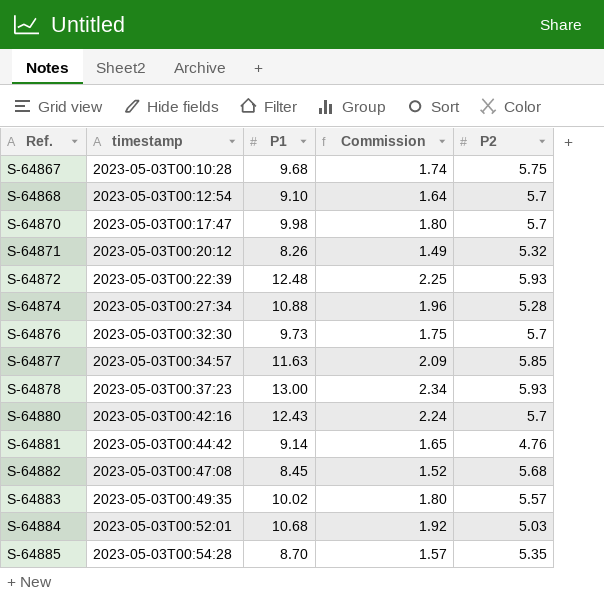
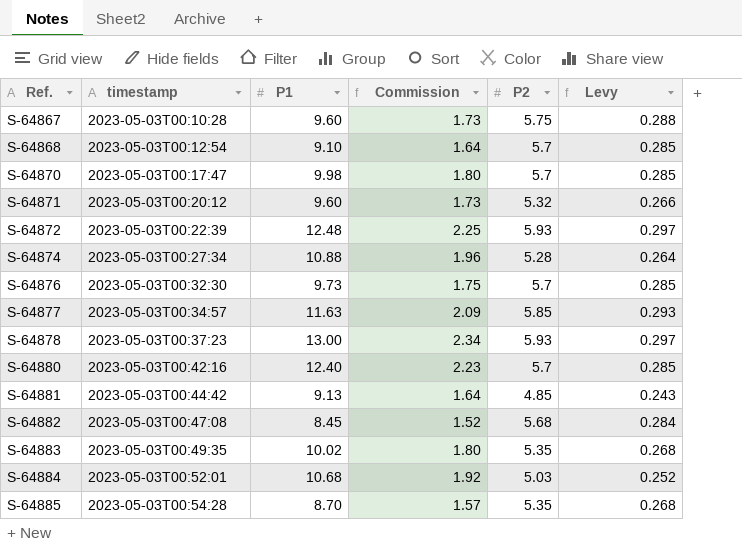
column Levy | formula: none -> [P2] * 0.05
S-64867 | P1: 9.68 -> 9.60
S-64867 | Commission: 1.74 -> 1.73
S-64871 | P1: 8.26 -> 9.60
S-64871 | Commission: 1.49 -> 1.73
S-64880 | P1: 12.43 -> 12.40
S-64880 | Commission: 2.24 -> 2.23
S-64881 | P1: 9.14 -> 9.13
S-64881 | Commission: 1.65 -> 1.64
S-64881 | P2: 4.76 -> 4.85
S-64883 | P2: 5.57 -> 5.35

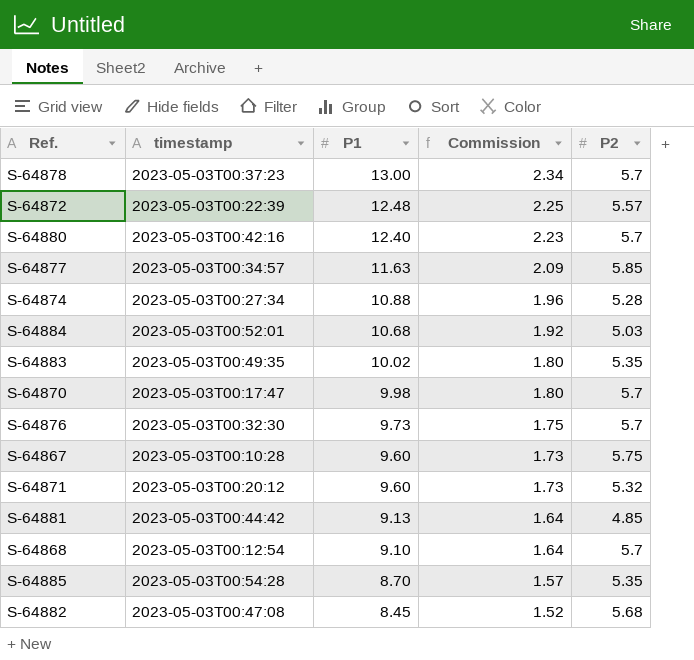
row order: Ref. ascending -> P1 descending
column Levy | formula: [P2] * 0.05 -> none
S-64878 | P2: 5.93 -> 5.7
S-64872 | P2: 5.93 -> 5.57

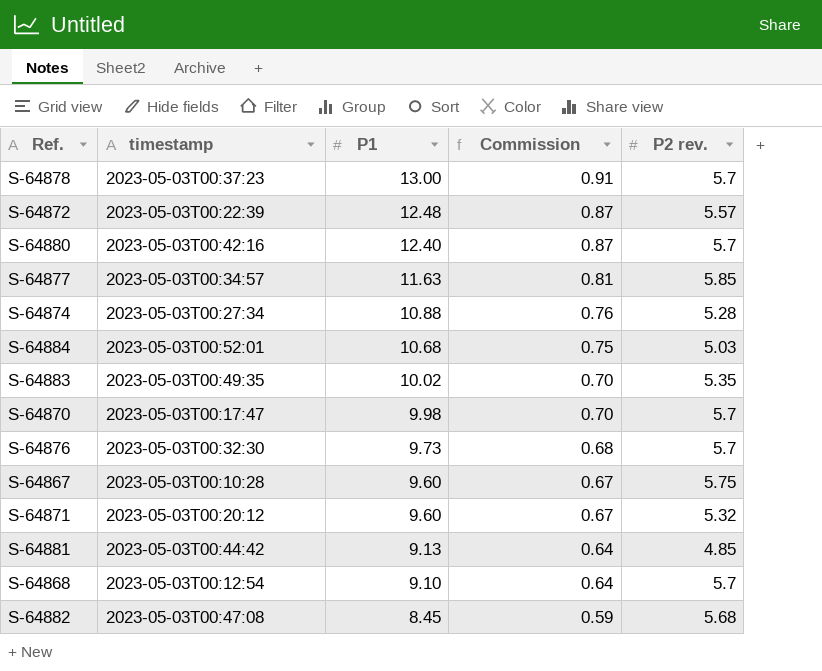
column Commission | formula: [P1] * 0.18 -> [P1] * 0.07
column name: P2 -> P2 rev.
row S-64885: 2023-05-03T00:54:28 | 8.70 | 1.57 | 5.35 -> none

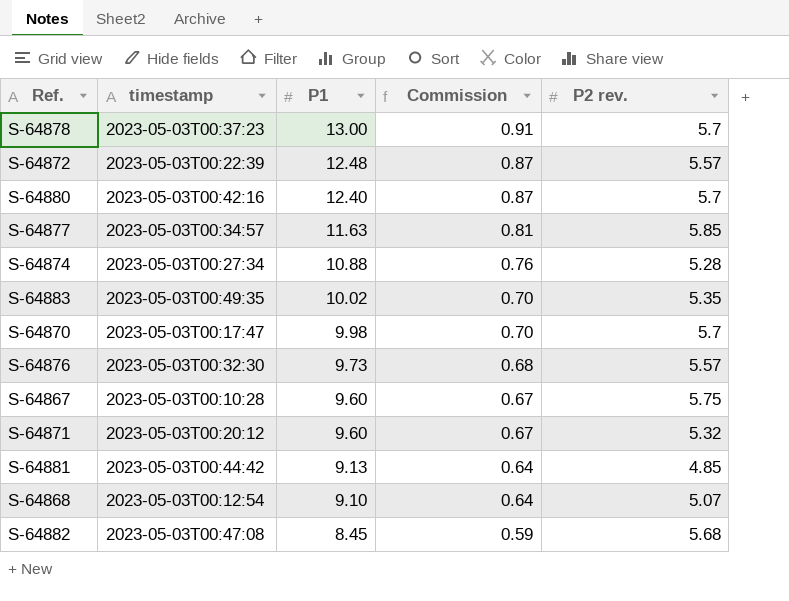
row S-64884: 2023-05-03T00:52:01 | 10.68 | 0.75 | 5.03 -> none
S-64876 | P2 rev.: 5.7 -> 5.57
S-64868 | P2 rev.: 5.7 -> 5.07

